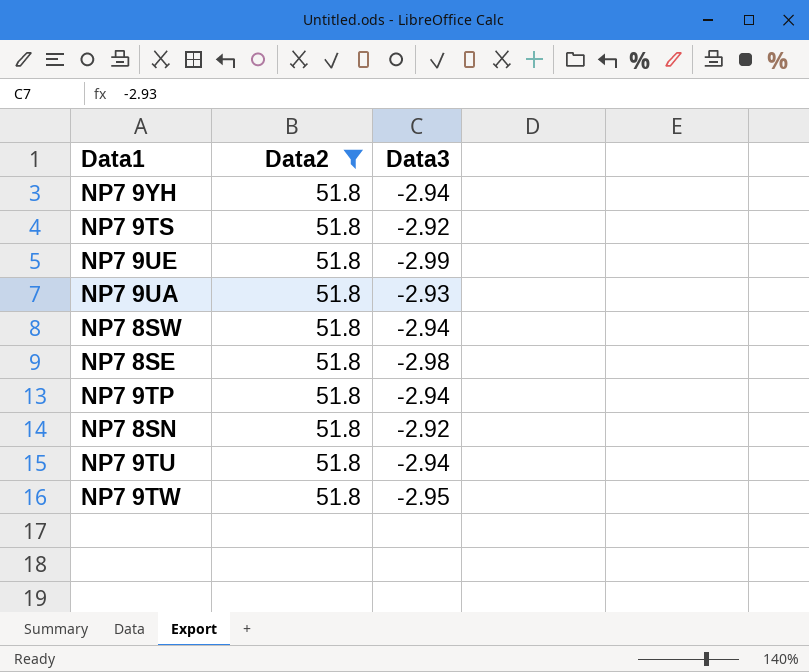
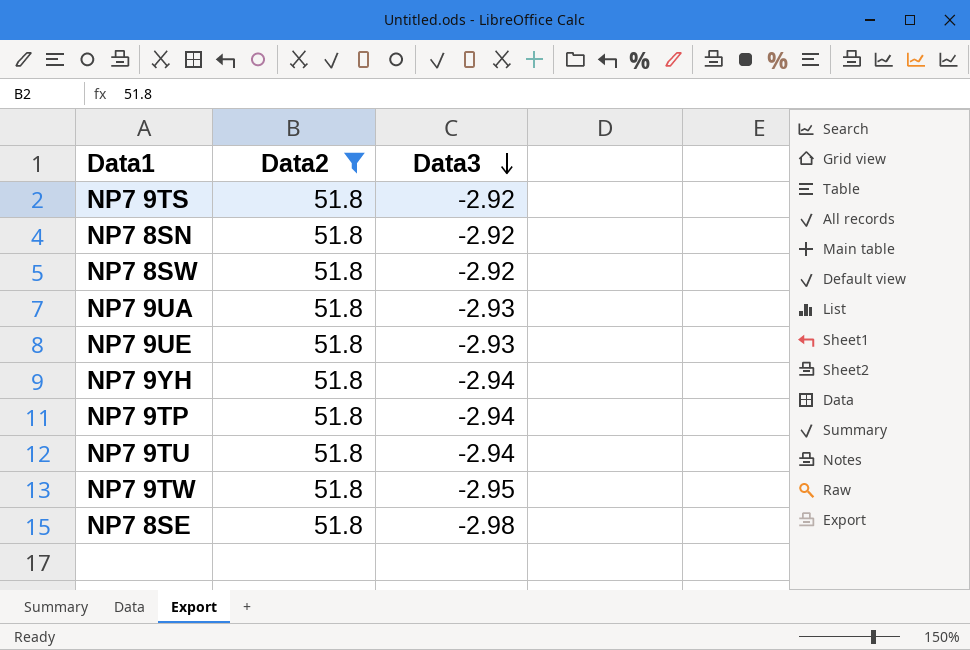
row order: none -> Data3 descending
NP7 8SW | Data3: -2.94 -> -2.92
NP7 9UE | Data3: -2.99 -> -2.93

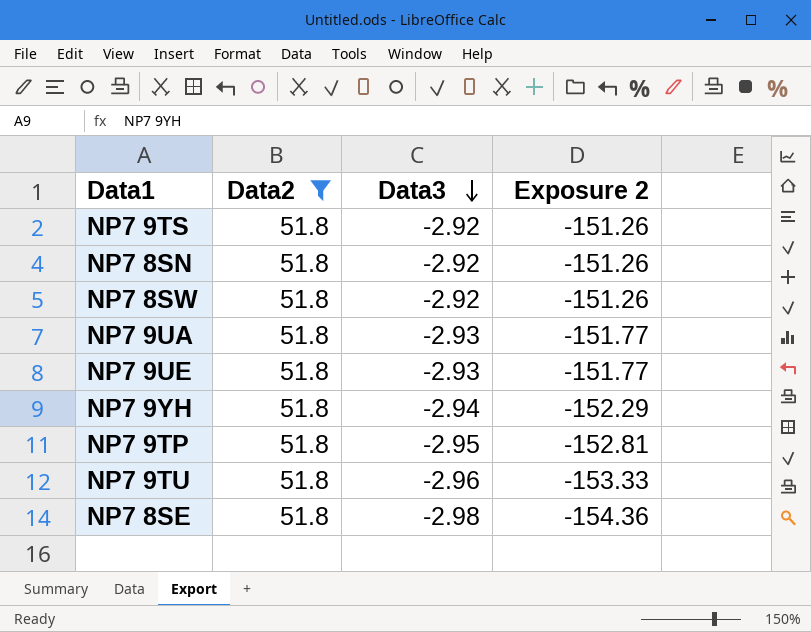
column Exposure 2 | formula: none -> [Data2] * [Data3]
row NP7 9TW: 51.8 | -2.95 -> none
NP7 9TP | Data3: -2.94 -> -2.95
NP7 9TU | Data3: -2.94 -> -2.96

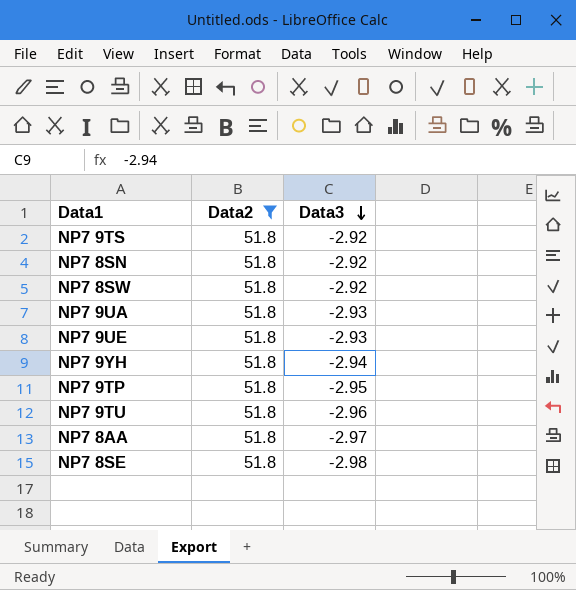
column Exposure 2 | formula: [Data2] * [Data3] -> none
row NP7 8AA: none -> 51.8 | -2.97

